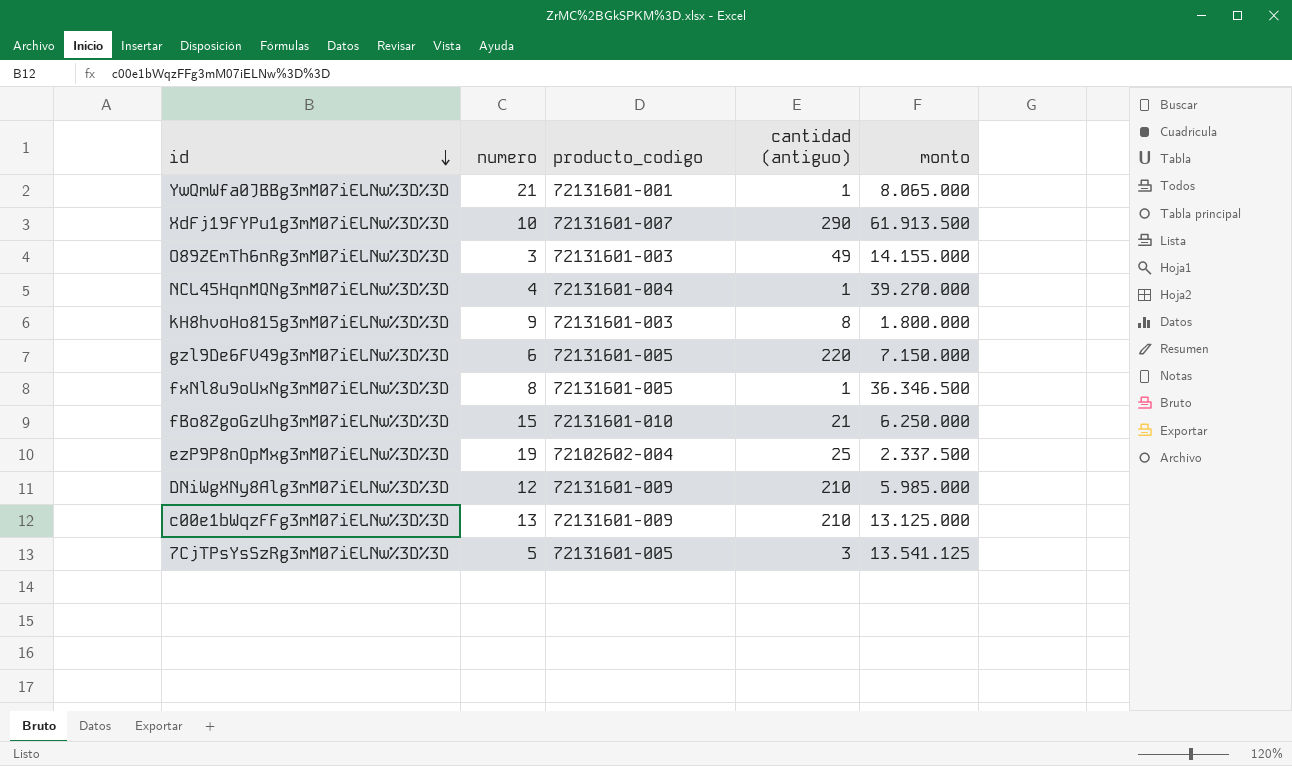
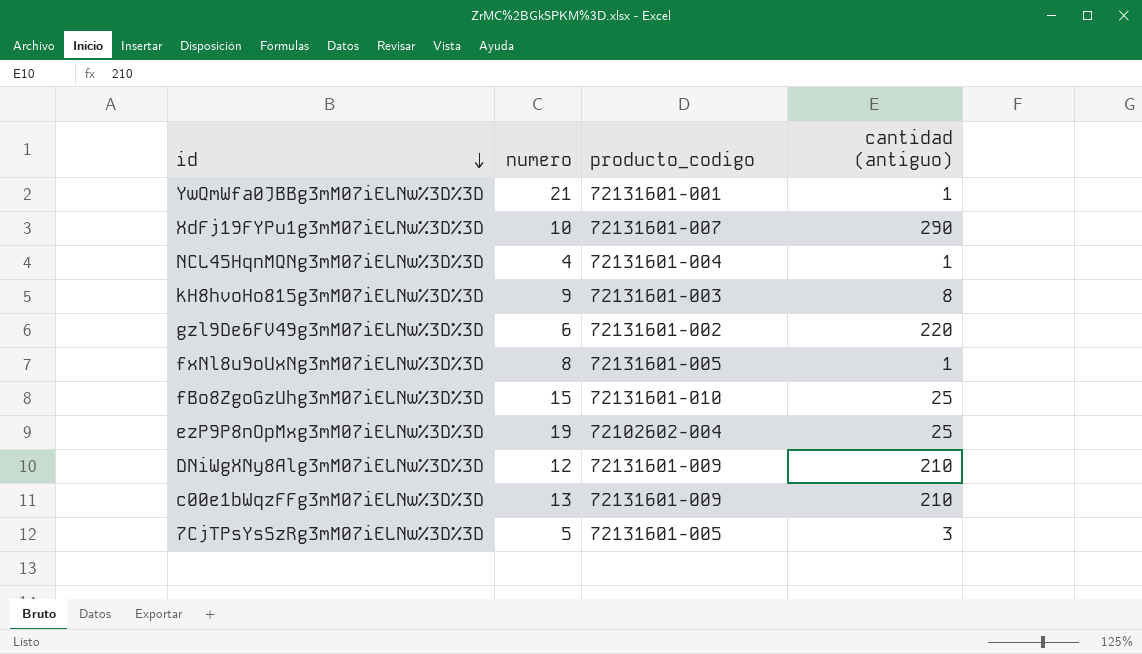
column monto | position: 5 -> none
row O89ZEmTh6nRg3mM07iELNw%3D%3D: 3 | 72131601-003 | 49 | 14.155.000 -> none
gzl9De6FV49g3mM07iELNw%3D%3D | producto_codigo: 72131601-005 -> 72131601-002
fBo8ZgoGzUhg3mM07iELNw%3D%3D | cantidad (antiguo): 21 -> 25

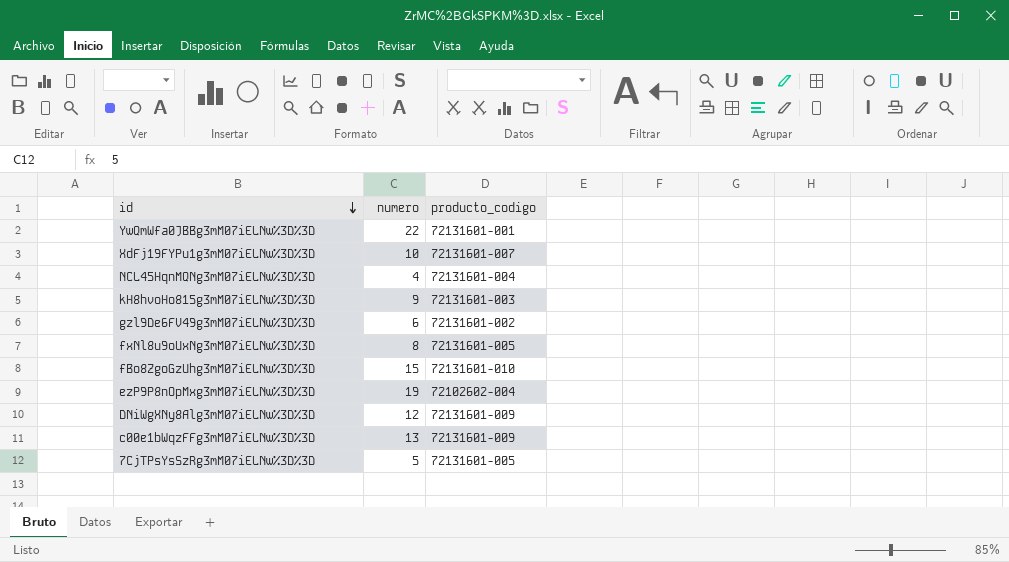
column cantidad (antiguo) | position: 4 -> none
YwQmWfa0JBBg3mM07iELNw%3D%3D | numero: 21 -> 22

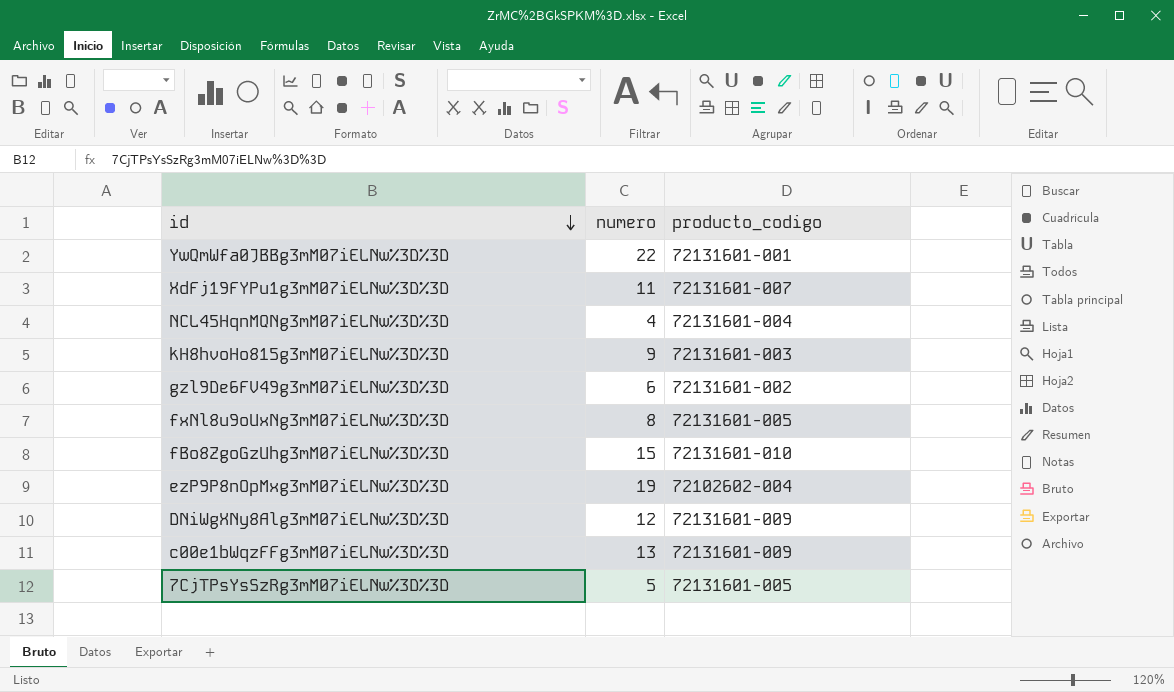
XdFj19FYPu1g3mM07iELNw%3D%3D | numero: 10 -> 11

